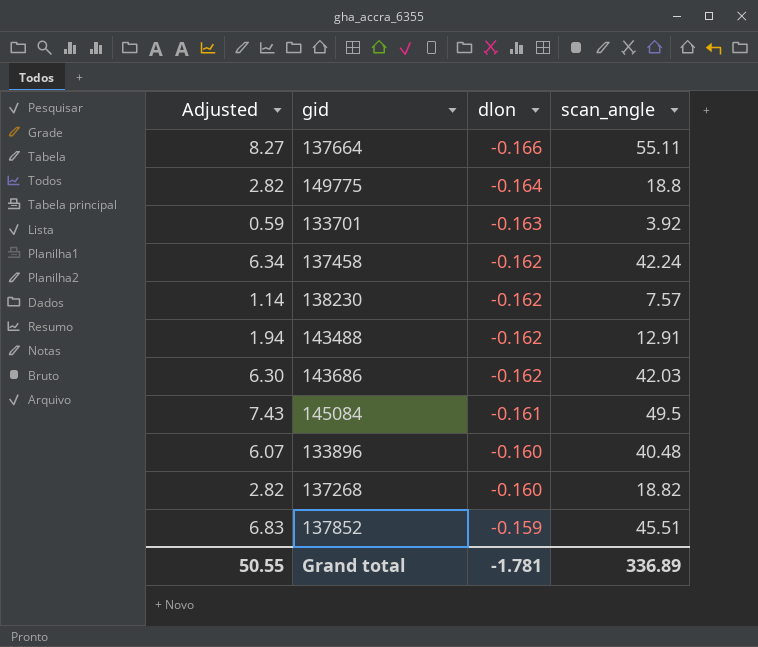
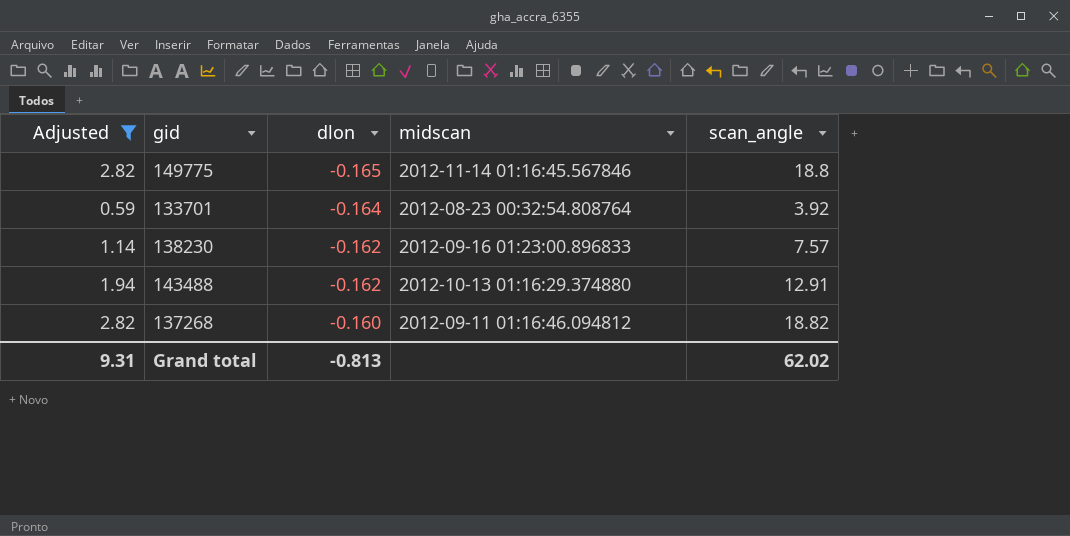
filter: none -> Adjusted <= 2.82
column midscan | position: none -> 4
149775 | dlon: -0.164 -> -0.165
133701 | dlon: -0.163 -> -0.164
Grand total | Adjusted: 50.55 -> 9.31
Grand total | dlon: -1.781 -> -0.813
Grand total | scan_angle: 336.89 -> 62.02

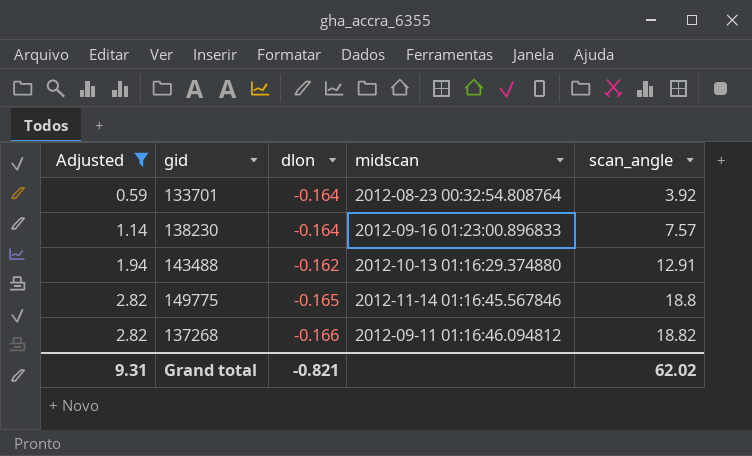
row order: dlon ascending -> Adjusted ascending
138230 | dlon: -0.162 -> -0.164
137268 | dlon: -0.160 -> -0.166
Grand total | dlon: -0.813 -> -0.821

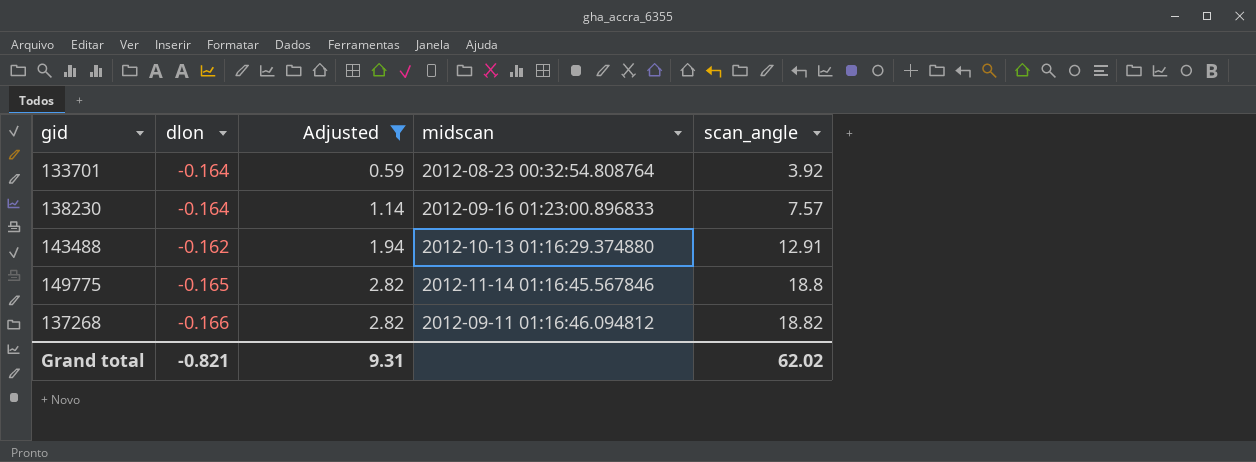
column Adjusted | position: 1 -> 3

